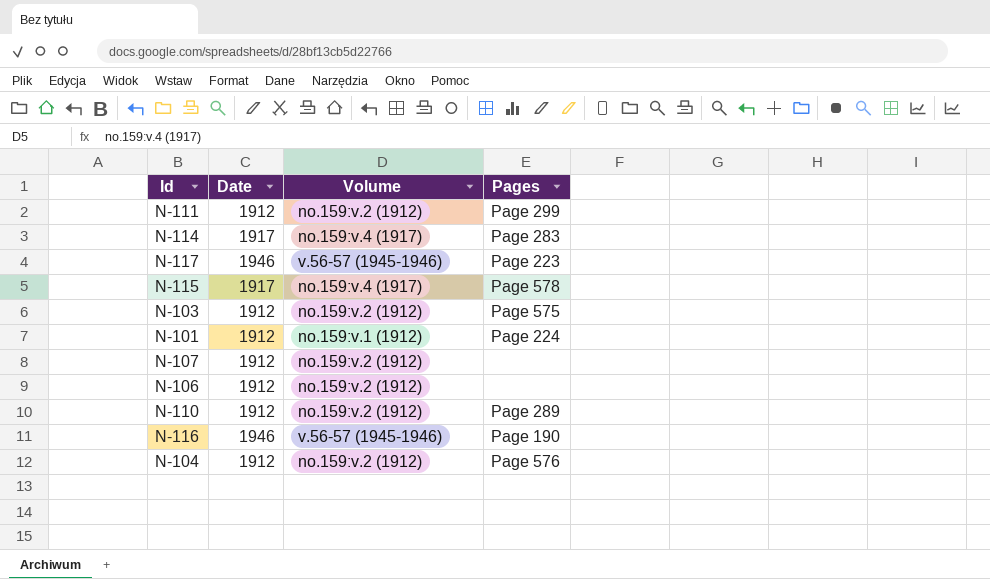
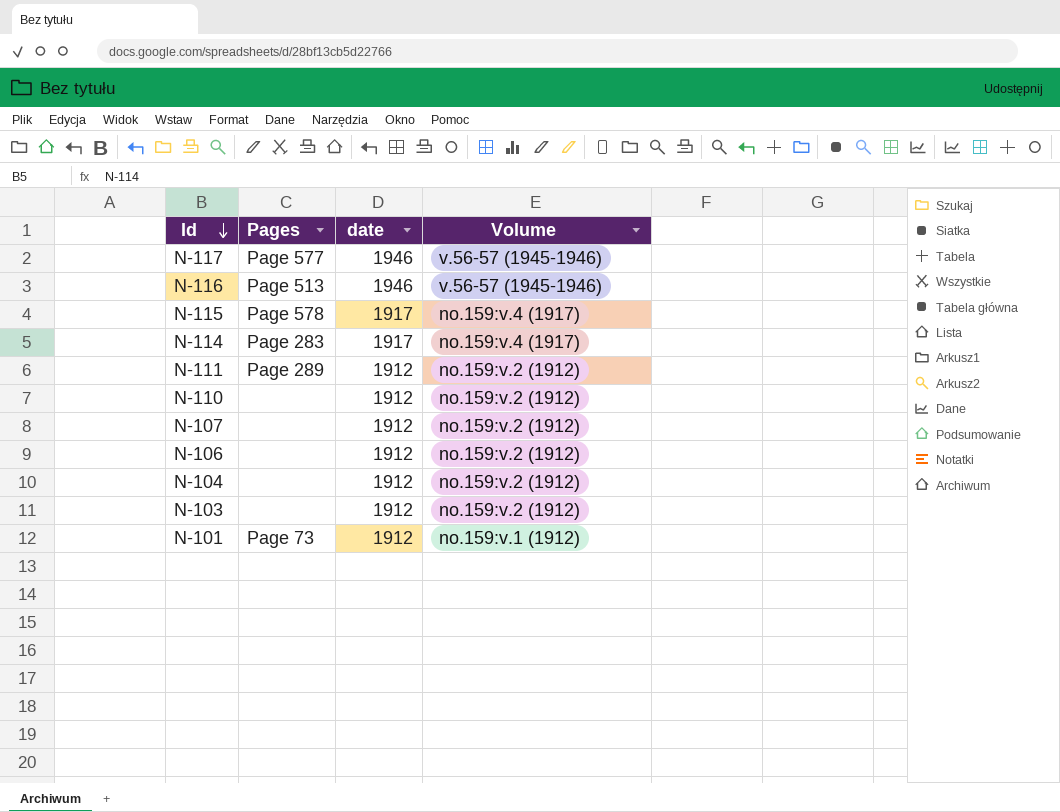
row order: none -> Id descending
column Pages | position: 4 -> 2
column name: Date -> date
N-117 | Pages: Page 223 -> Page 577
N-116 | Pages: Page 190 -> Page 513
N-111 | Pages: Page 299 -> Page 289
N-110 | Pages: Page 289 -> none
N-104 | Pages: Page 576 -> none
N-103 | Pages: Page 575 -> none
N-101 | Pages: Page 224 -> Page 73

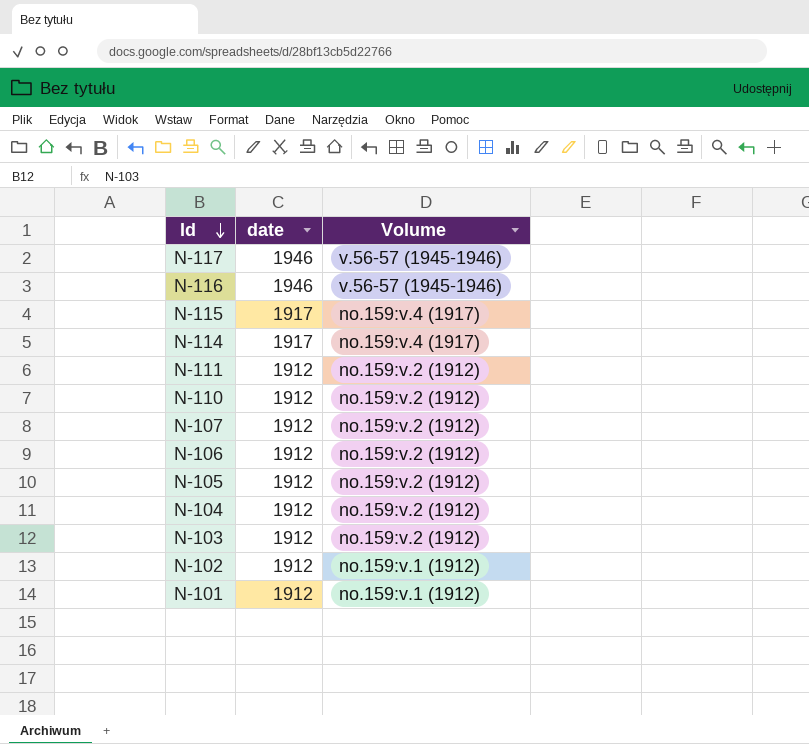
column Pages | position: 2 -> none
row N-105: none -> 1912 | no.159:v.2 (1912)
row N-102: none -> 1912 | no.159:v.1 (1912)

